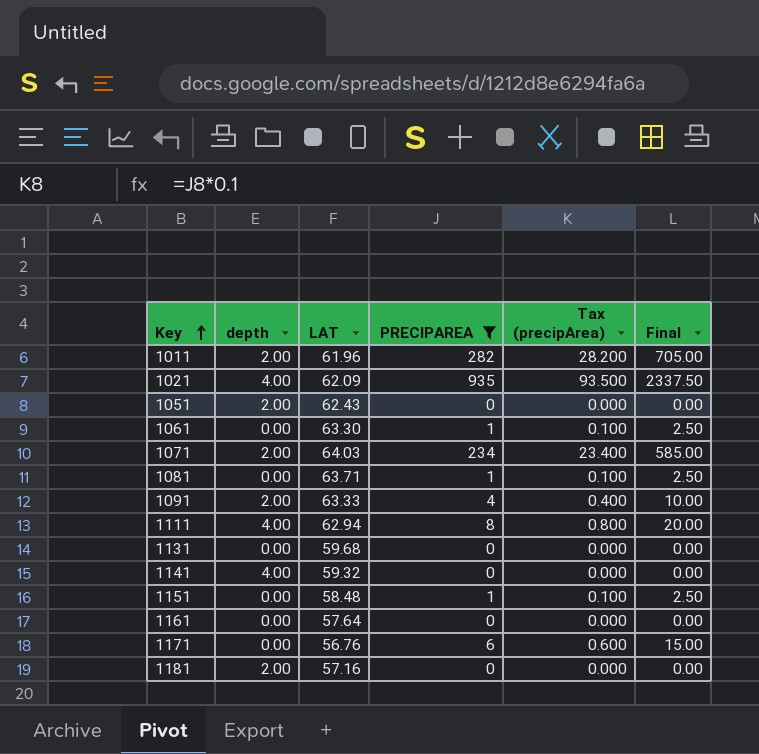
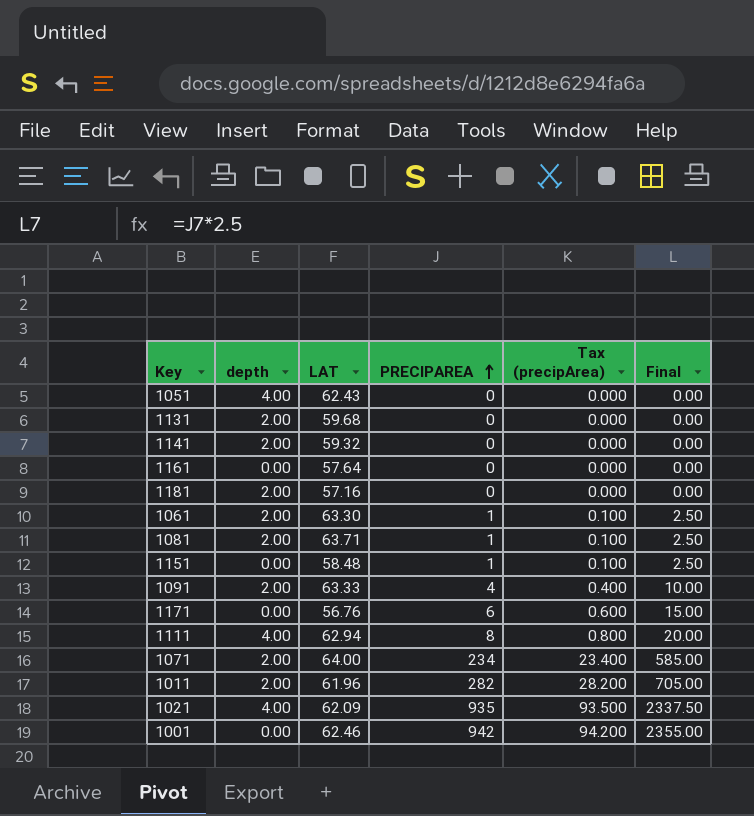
filter: PRECIPAREA != 942 -> none
row order: Key ascending -> PRECIPAREA ascending
1051 | depth: 2.00 -> 4.00
1131 | depth: 0.00 -> 2.00
1141 | depth: 4.00 -> 2.00
1061 | depth: 0.00 -> 2.00
1081 | depth: 0.00 -> 2.00
1071 | LAT: 64.03 -> 64.00

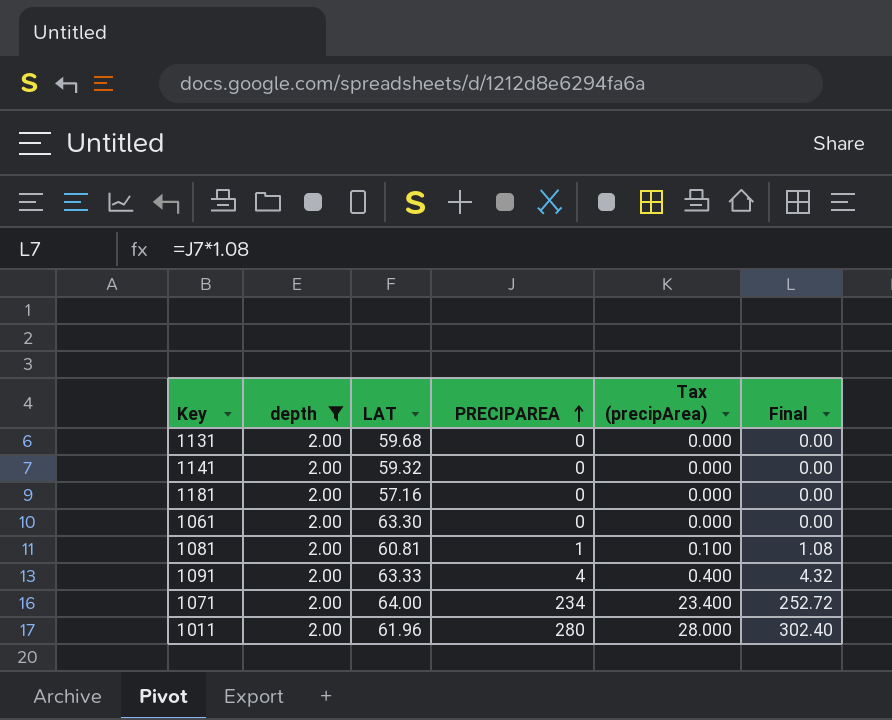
filter: none -> depth = 2.00
column Final | formula: [PRECIPAREA] * 2.5 -> [PRECIPAREA] * 1.08
1061 | PRECIPAREA: 1 -> 0
1061 | Tax (precipArea): 0.100 -> 0.000
1081 | LAT: 63.71 -> 60.81
1011 | PRECIPAREA: 282 -> 280
1011 | Tax (precipArea): 28.200 -> 28.000

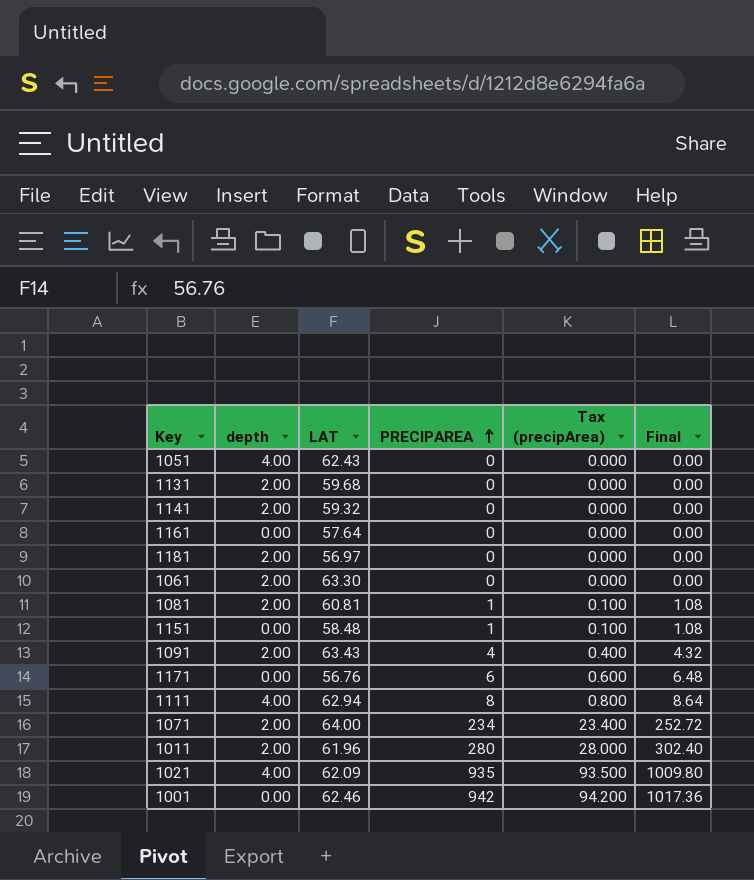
filter: depth = 2.00 -> none
1181 | LAT: 57.16 -> 56.97
1091 | LAT: 63.33 -> 63.43

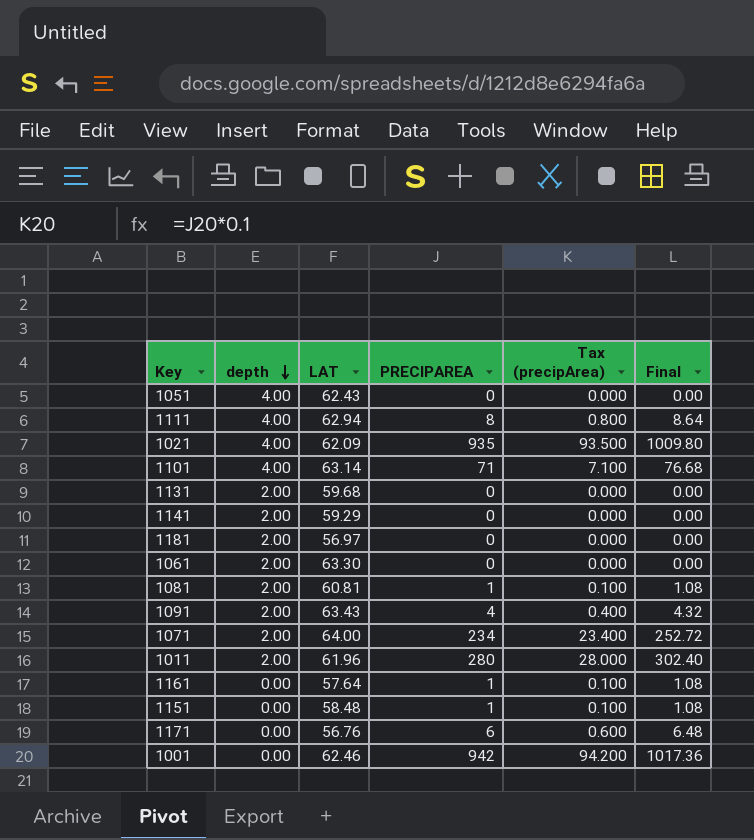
row order: PRECIPAREA ascending -> depth descending
row 1101: none -> 4.00 | 63.14 | 71 | 7.100 | 76.68
1141 | LAT: 59.32 -> 59.29
1161 | PRECIPAREA: 0 -> 1
1161 | Tax (precipArea): 0.000 -> 0.100
1161 | Final: 0.00 -> 1.08

